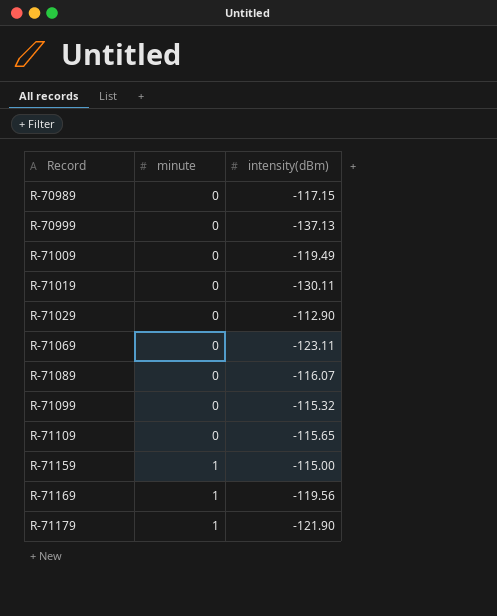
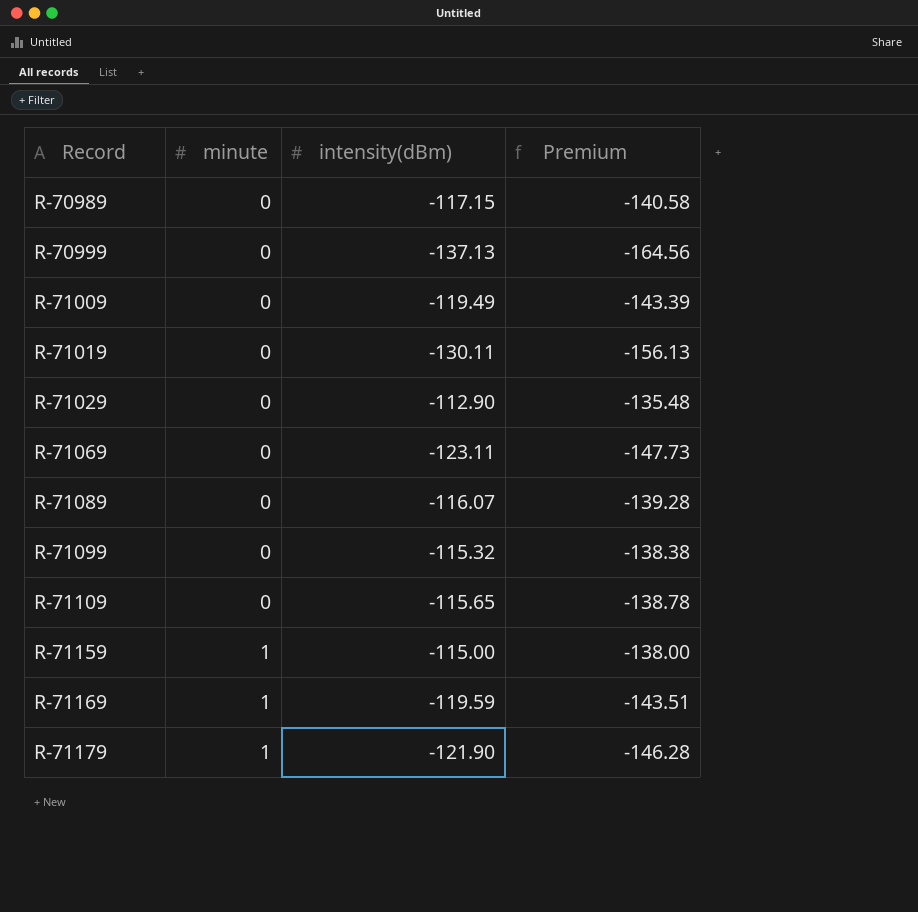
column Premium | formula: none -> [intensity(dBm)] * 1.2
R-71169 | intensity(dBm): -119.56 -> -119.59

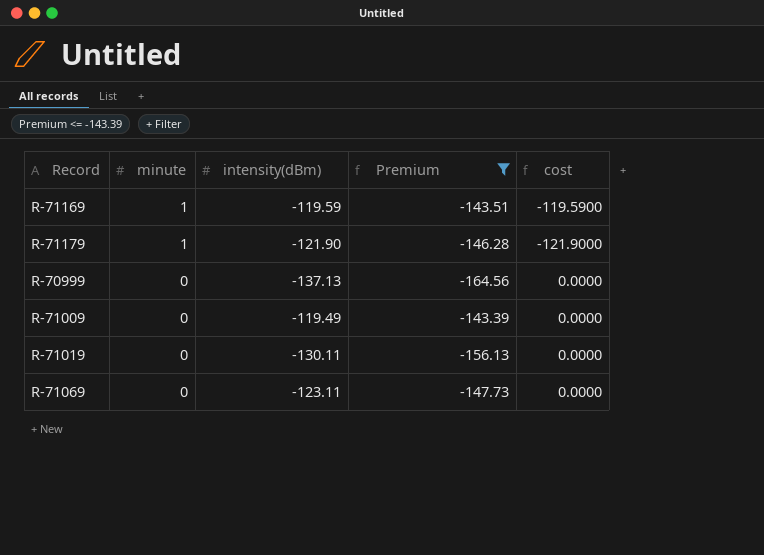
filter: none -> Premium <= -143.39
row order: Record ascending -> minute descending
column cost | formula: none -> [minute] * [intensity(dBm)]

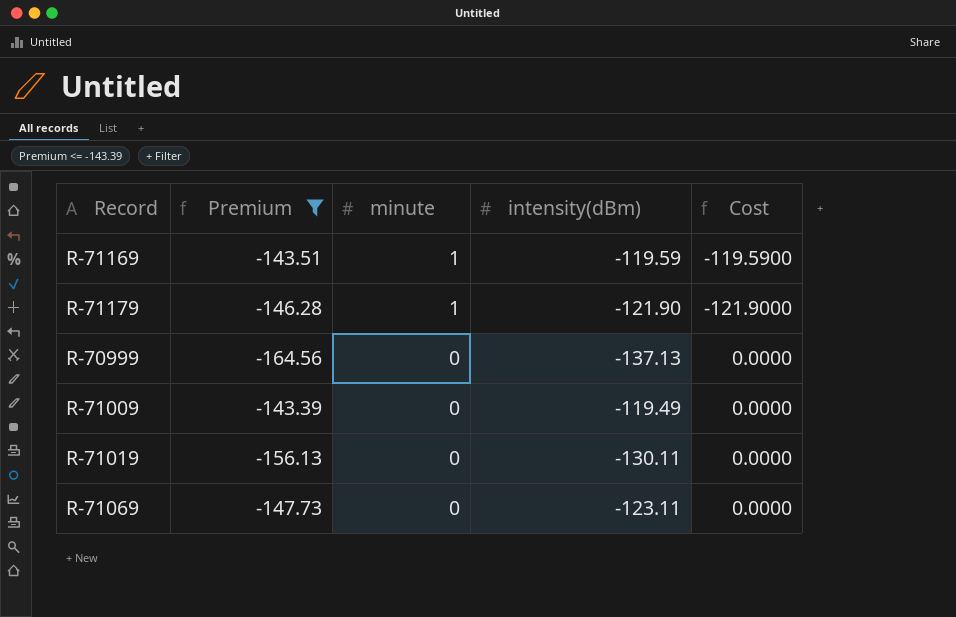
column Premium | position: 4 -> 2
column name: cost -> Cost

